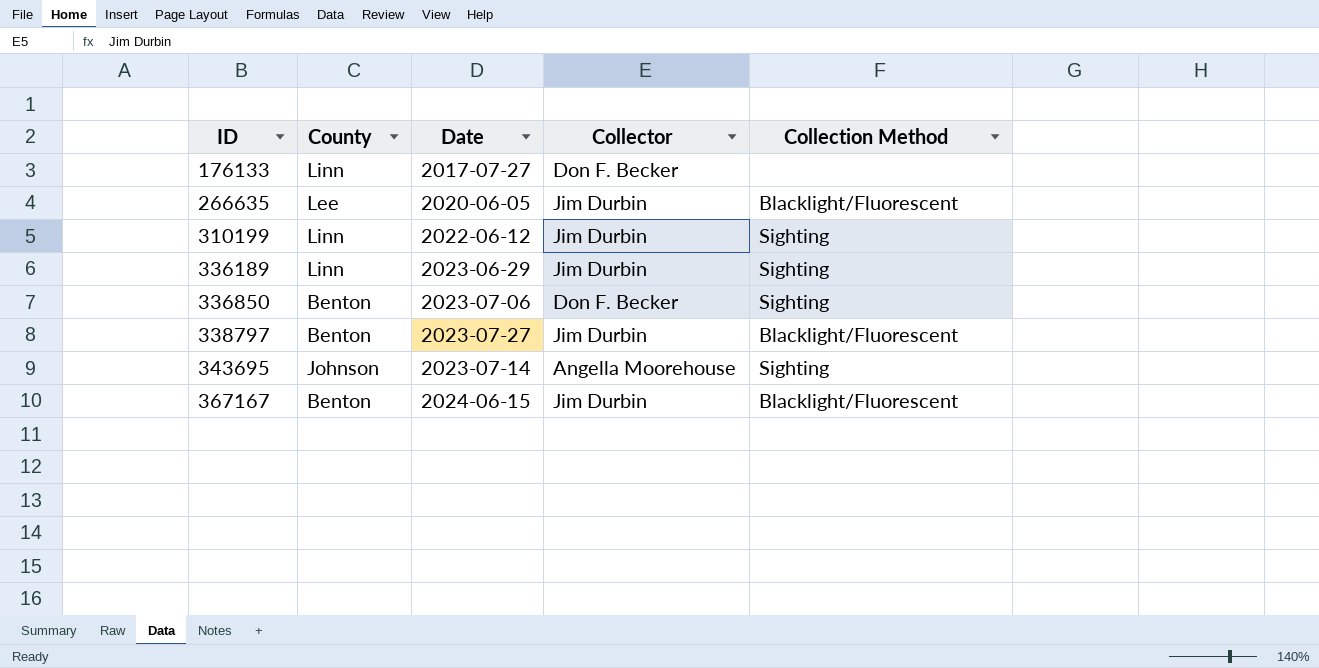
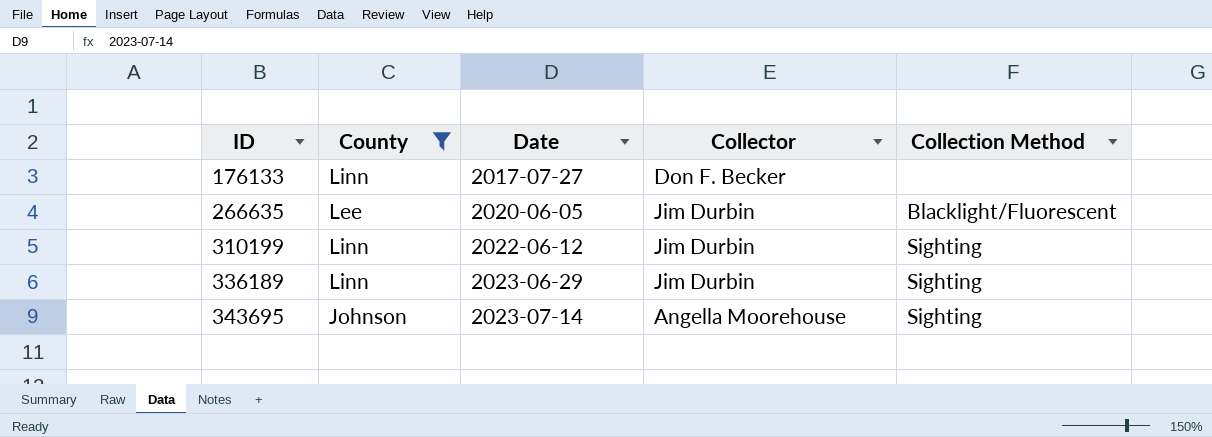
filter: none -> County != Benton

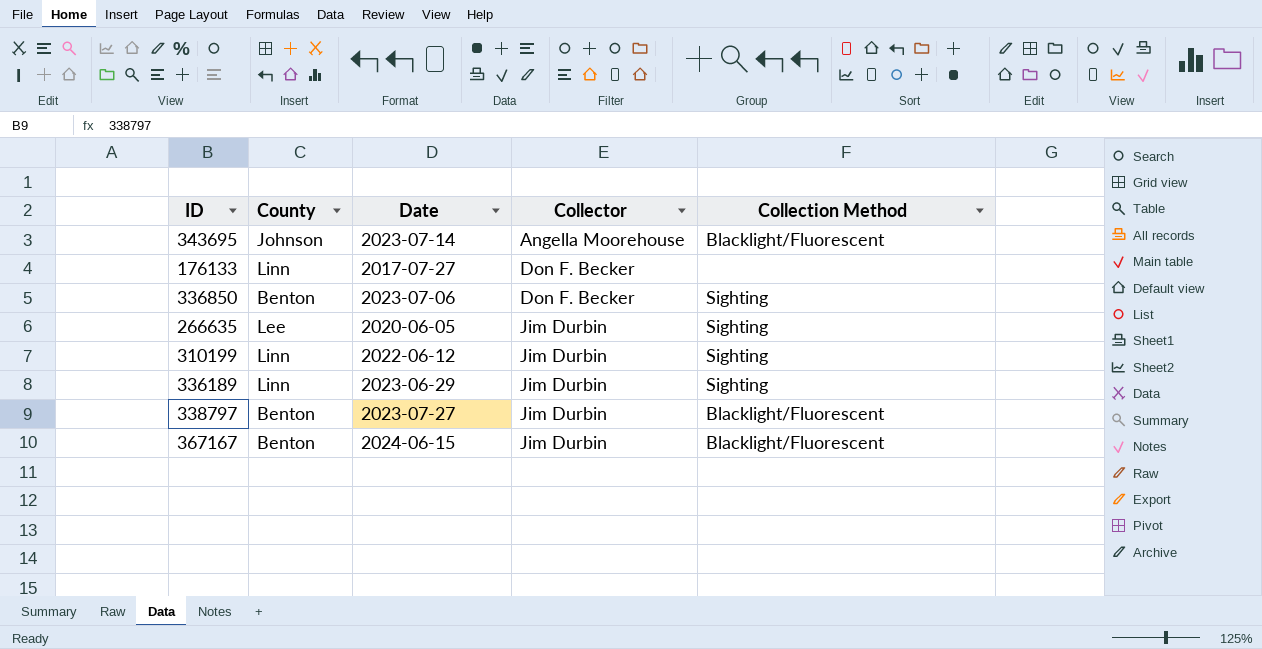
filter: County != Benton -> none
row order: ID ascending -> Collector ascending
343695 | Collection Method: Sighting -> Blacklight/Fluorescent
266635 | Collection Method: Blacklight/Fluorescent -> Sighting

